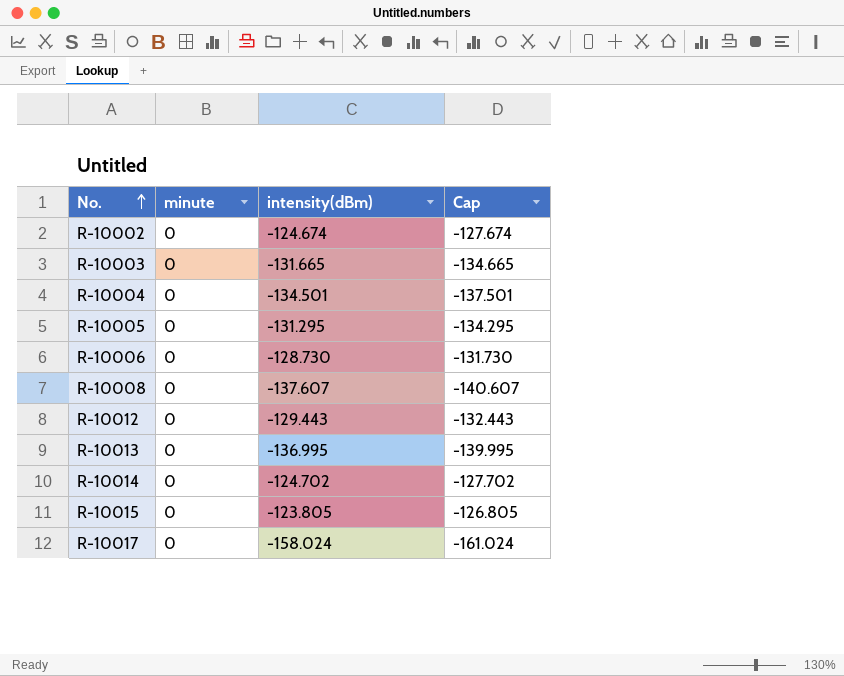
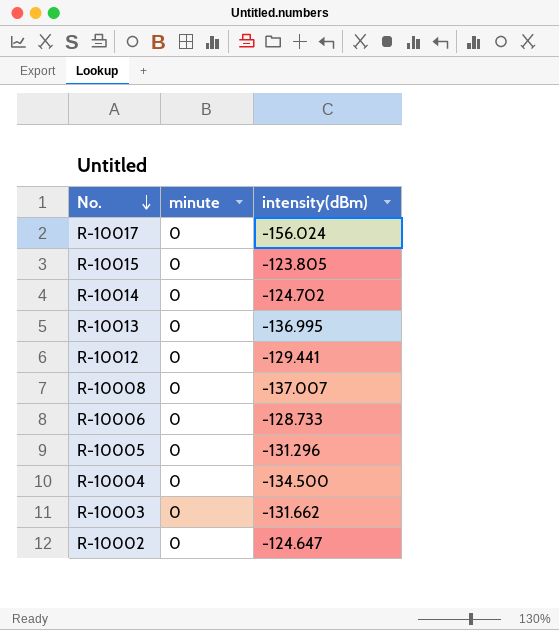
row order: No. ascending -> No. descending
column Cap | formula: [intensity(dBm)] - 3 -> none
R-10017 | intensity(dBm): -158.024 -> -156.024
R-10012 | intensity(dBm): -129.443 -> -129.441
R-10008 | intensity(dBm): -137.607 -> -137.007
R-10006 | intensity(dBm): -128.730 -> -128.733
R-10005 | intensity(dBm): -131.295 -> -131.296
R-10004 | intensity(dBm): -134.501 -> -134.500
R-10003 | intensity(dBm): -131.665 -> -131.662
R-10002 | intensity(dBm): -124.674 -> -124.647

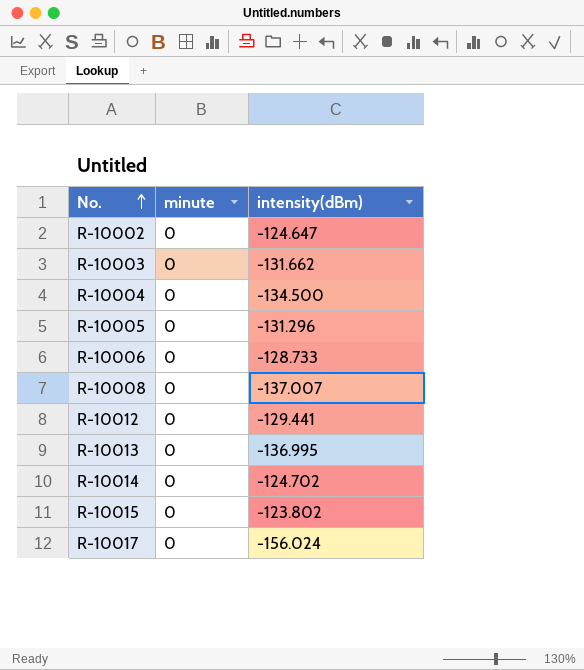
row order: No. descending -> No. ascending
R-10015 | intensity(dBm): -123.805 -> -123.802

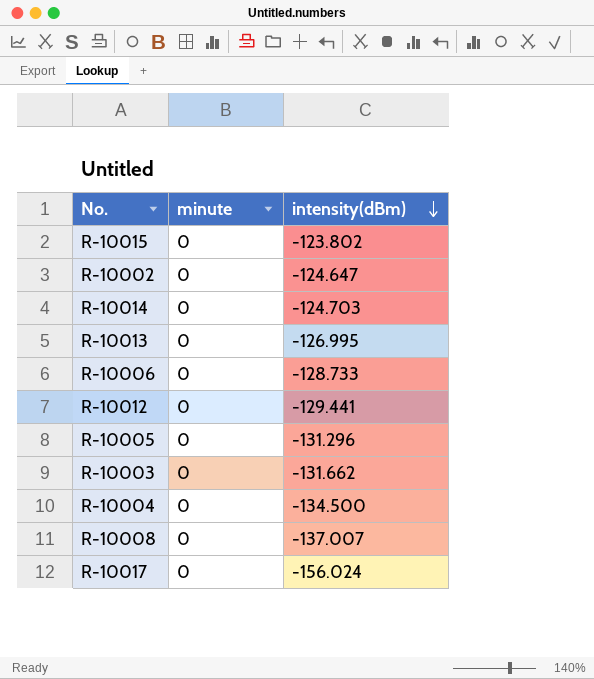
row order: No. ascending -> intensity(dBm) descending
R-10014 | intensity(dBm): -124.702 -> -124.703
R-10013 | intensity(dBm): -136.995 -> -126.995

